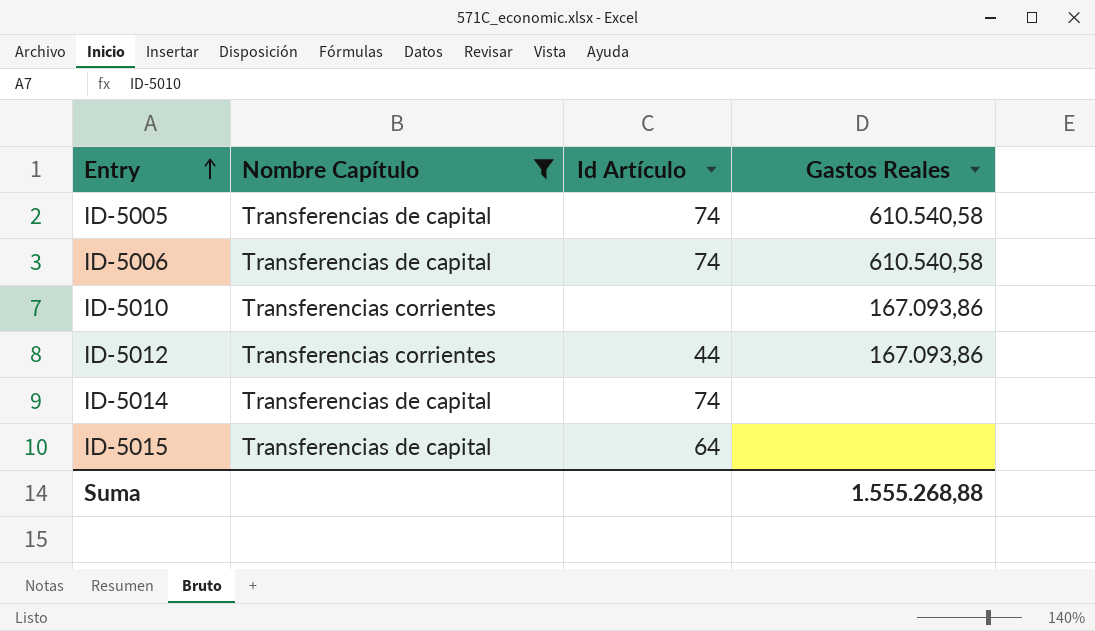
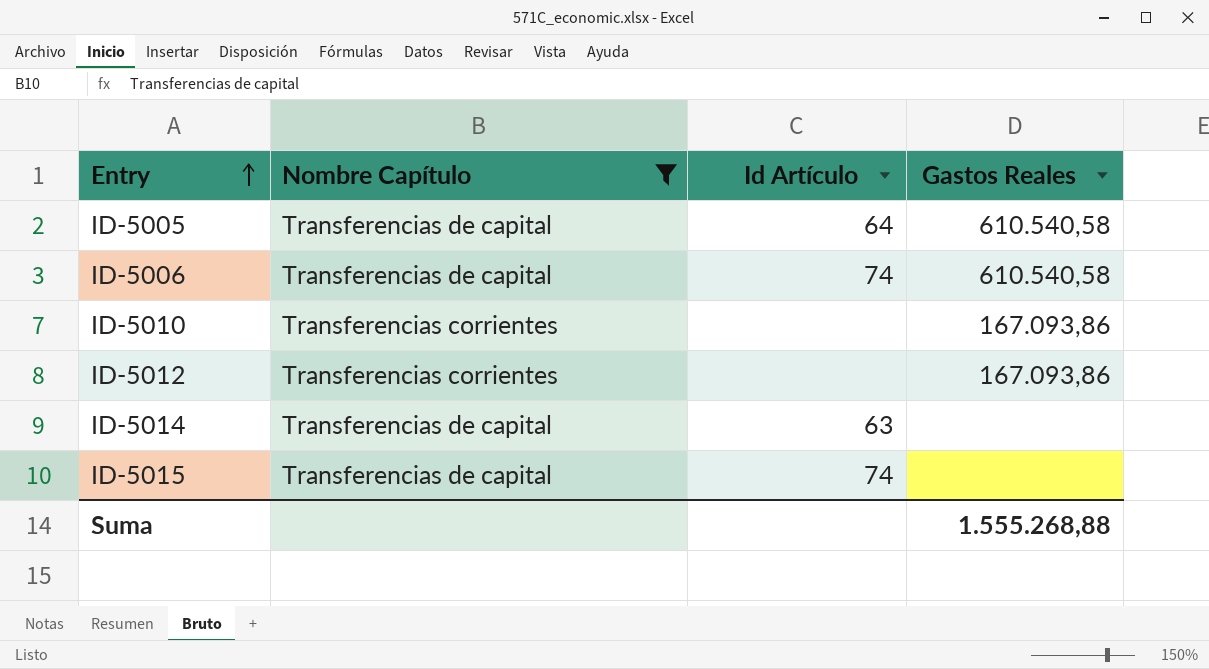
ID-5005 | Id Artículo: 74 -> 64
ID-5012 | Id Artículo: 44 -> none
ID-5014 | Id Artículo: 74 -> 63
ID-5015 | Id Artículo: 64 -> 74

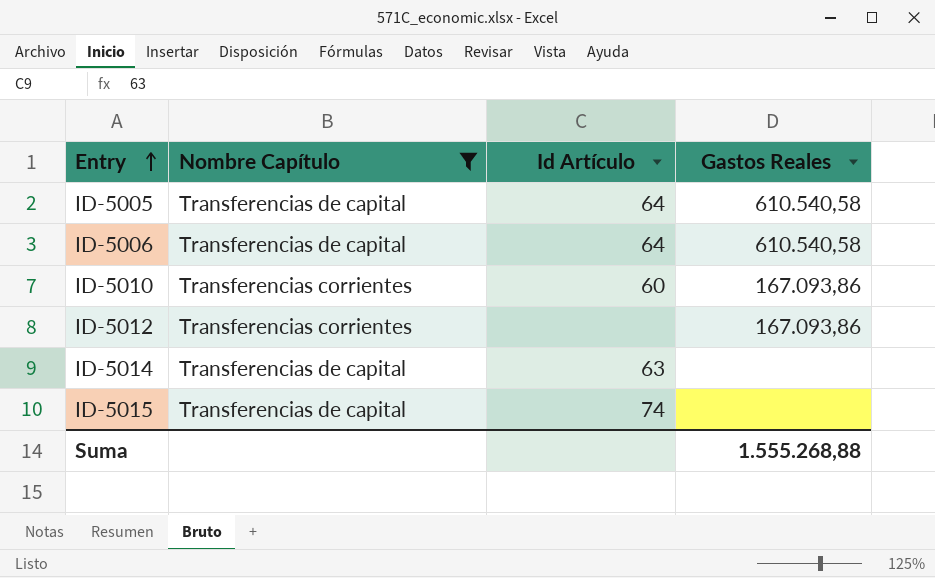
ID-5006 | Id Artículo: 74 -> 64
ID-5010 | Id Artículo: none -> 60

